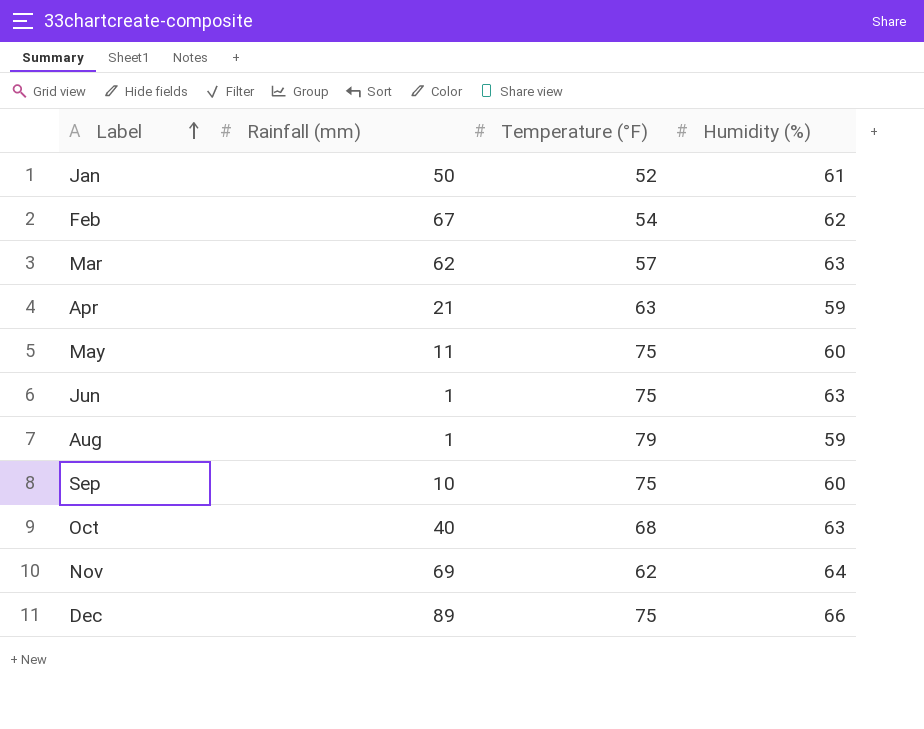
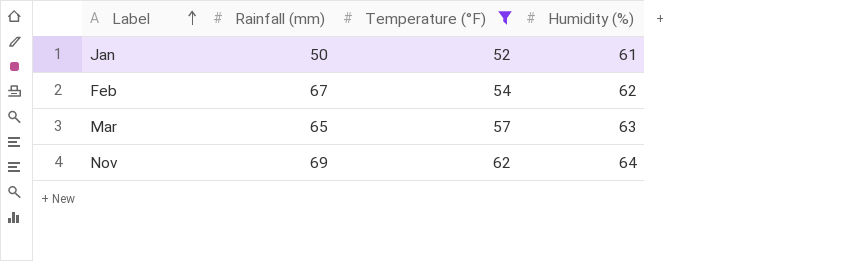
filter: none -> Temperature (°F) <= 62
Mar | Rainfall (mm): 62 -> 65

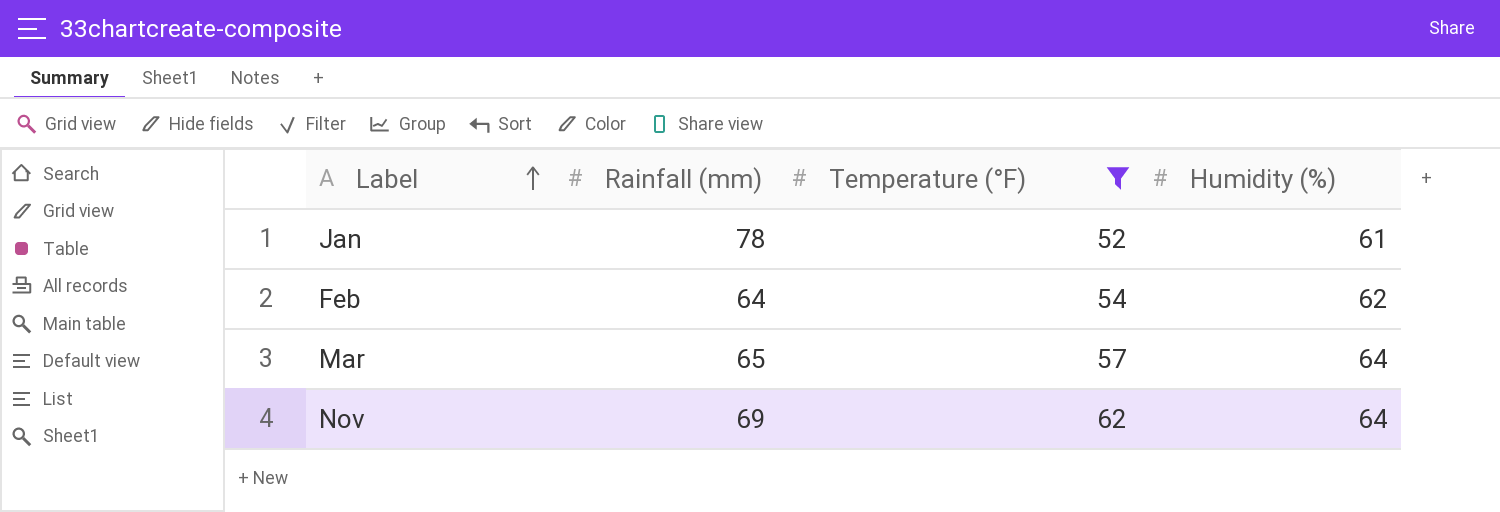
Jan | Rainfall (mm): 50 -> 78
Feb | Rainfall (mm): 67 -> 64
Mar | Humidity (%): 63 -> 64

